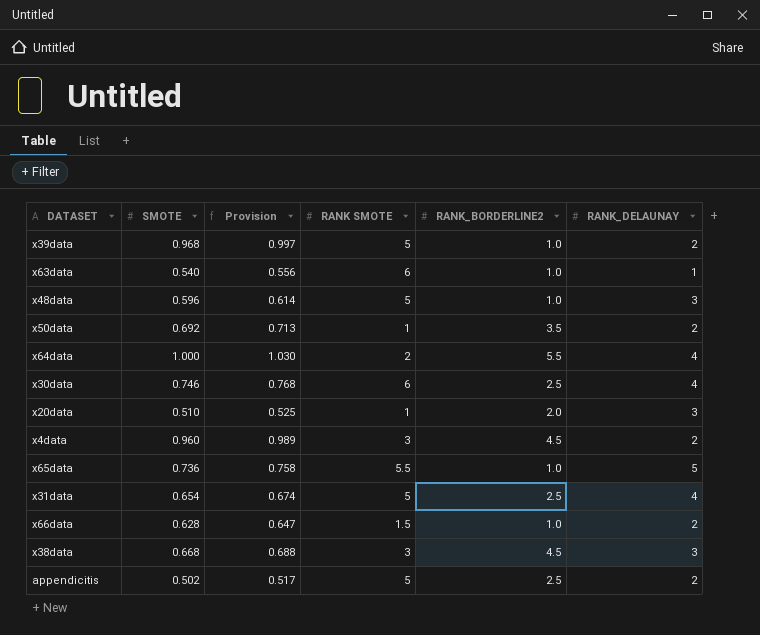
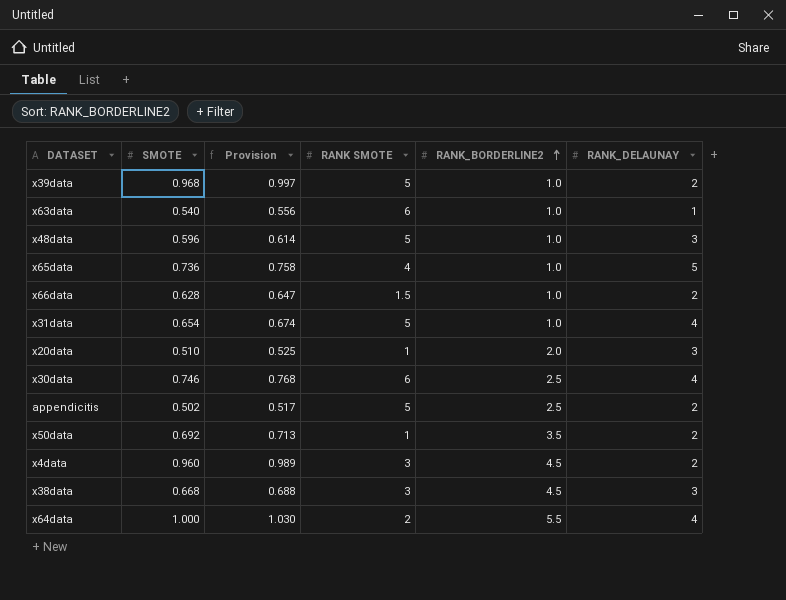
row order: none -> RANK_BORDERLINE2 ascending
x65data | RANK SMOTE: 5.5 -> 4
x31data | RANK_BORDERLINE2: 2.5 -> 1.0

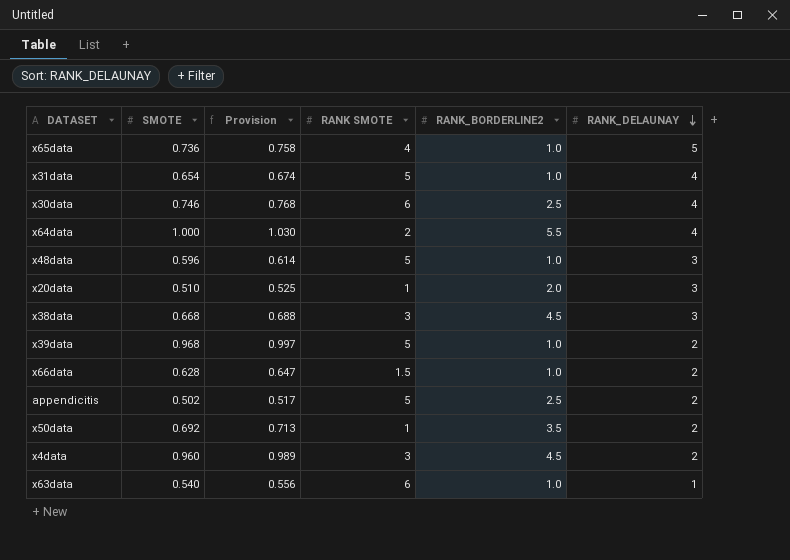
row order: RANK_BORDERLINE2 ascending -> RANK_DELAUNAY descending

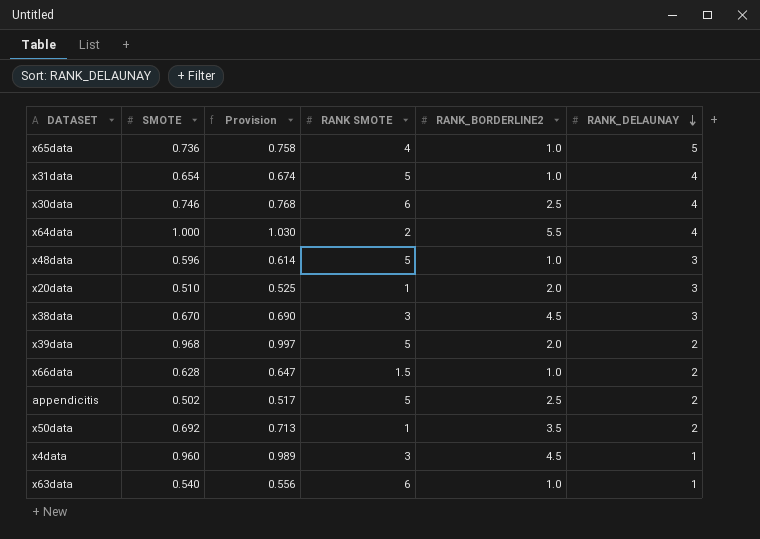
x38data | SMOTE: 0.668 -> 0.670
x38data | Provision: 0.688 -> 0.690
x39data | RANK_BORDERLINE2: 1.0 -> 2.0
x4data | RANK_DELAUNAY: 2 -> 1

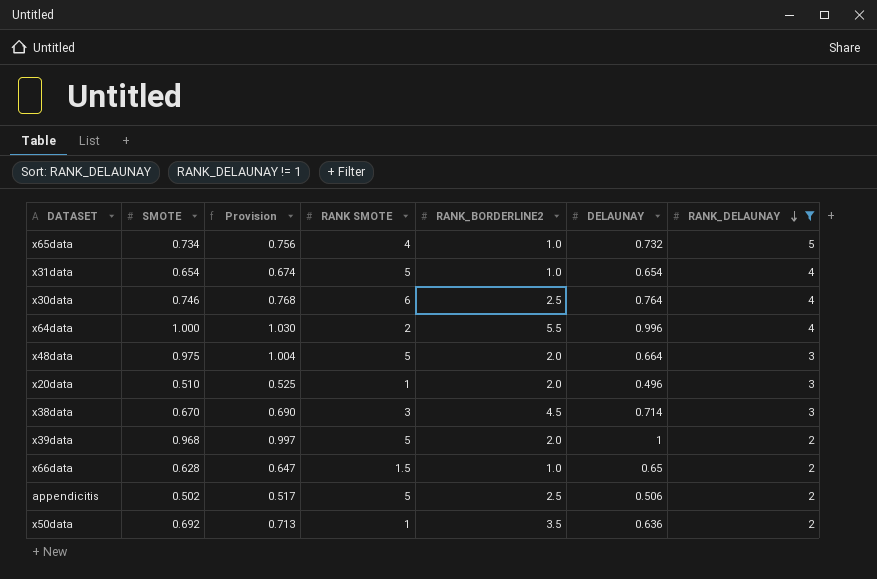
filter: none -> RANK_DELAUNAY != 1
column DELAUNAY | position: none -> 6
x65data | SMOTE: 0.736 -> 0.734
x65data | Provision: 0.758 -> 0.756
x48data | SMOTE: 0.596 -> 0.975
x48data | Provision: 0.614 -> 1.004
x48data | RANK_BORDERLINE2: 1.0 -> 2.0

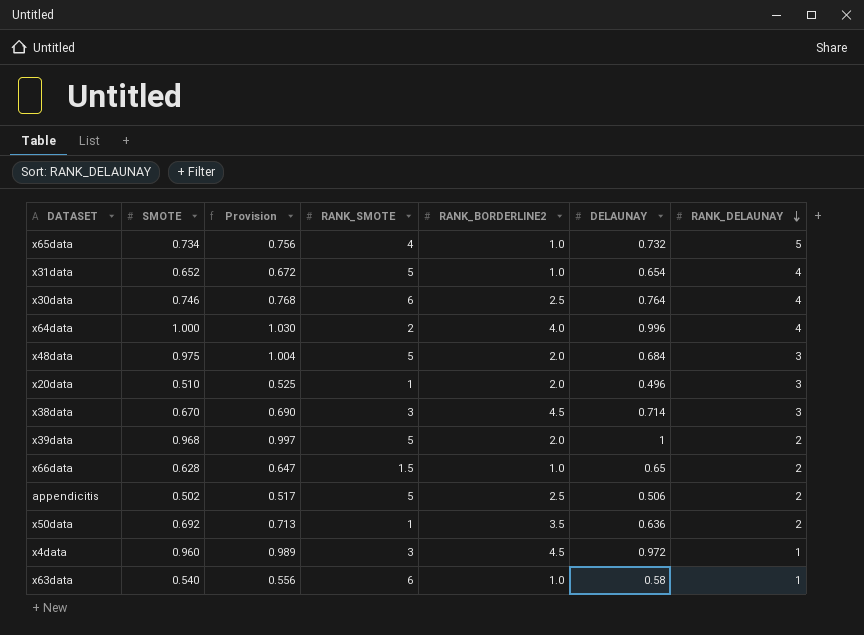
filter: RANK_DELAUNAY != 1 -> none
column name: RANK SMOTE -> RANK_SMOTE
x31data | SMOTE: 0.654 -> 0.652
x31data | Provision: 0.674 -> 0.672
x64data | RANK_BORDERLINE2: 5.5 -> 4.0
x48data | DELAUNAY: 0.664 -> 0.684

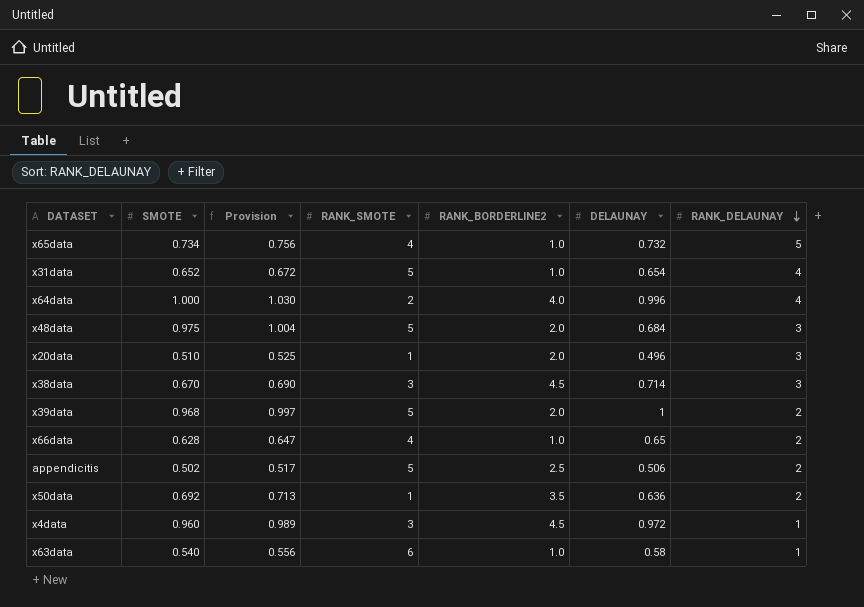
row x30data: 0.746 | 0.768 | 6 | 2.5 | 0.764 | 4 -> none
x66data | RANK_SMOTE: 1.5 -> 4

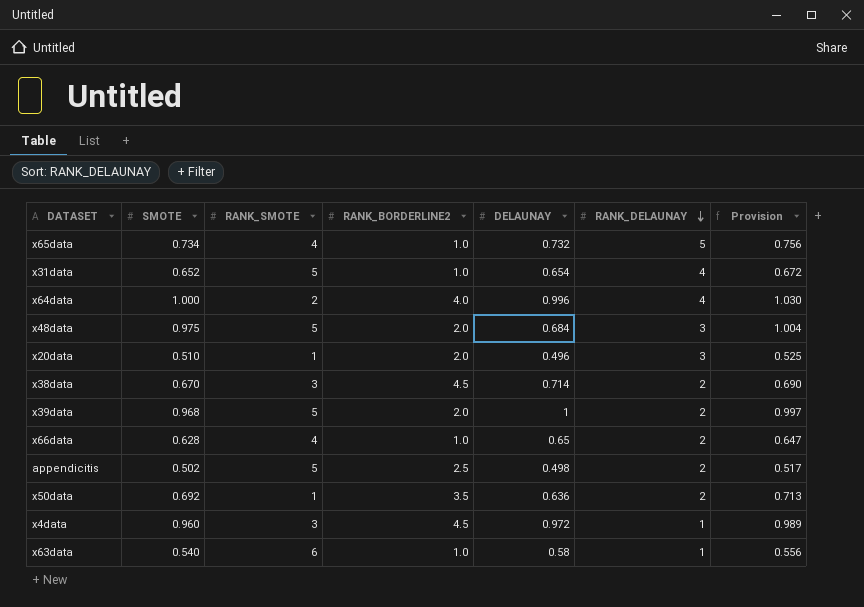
column Provision | position: 3 -> 7
x38data | RANK_DELAUNAY: 3 -> 2
appendicitis | DELAUNAY: 0.506 -> 0.498

